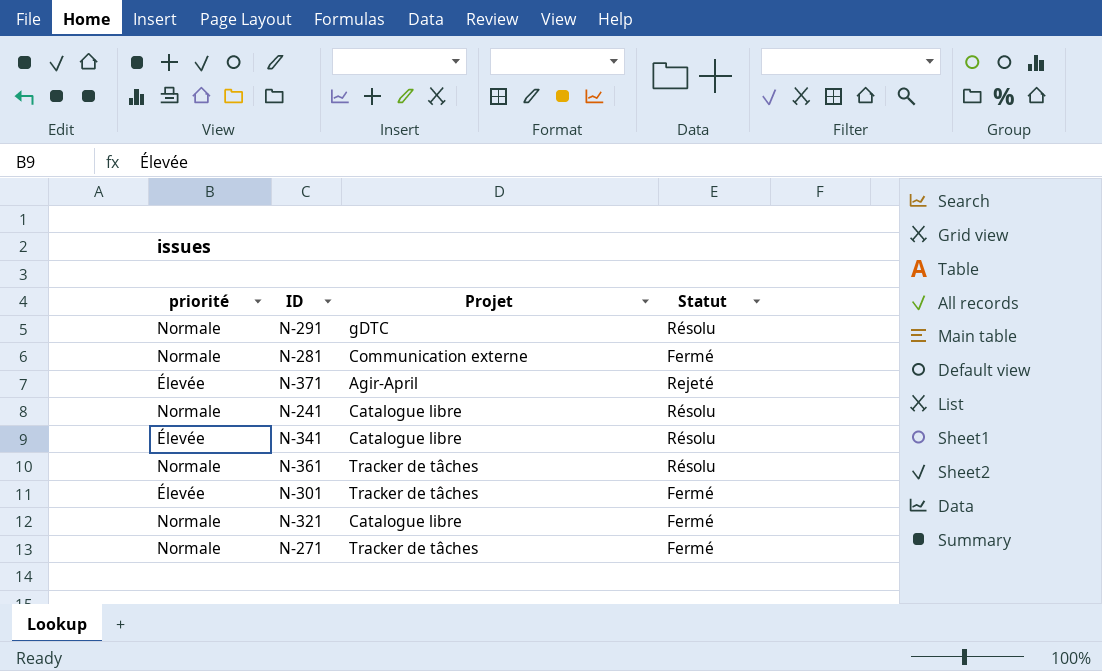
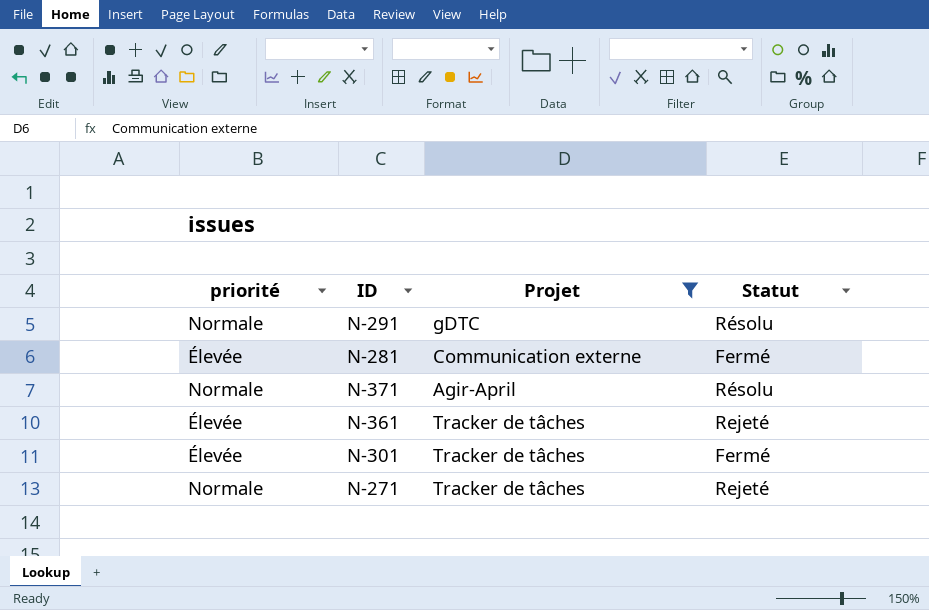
filter: none -> Projet != Catalogue libre
N-281 | priorité: Normale -> Élevée
N-371 | priorité: Élevée -> Normale
N-371 | Statut: Rejeté -> Résolu
N-361 | priorité: Normale -> Élevée
N-361 | Statut: Résolu -> Rejeté
N-271 | Statut: Fermé -> Rejeté

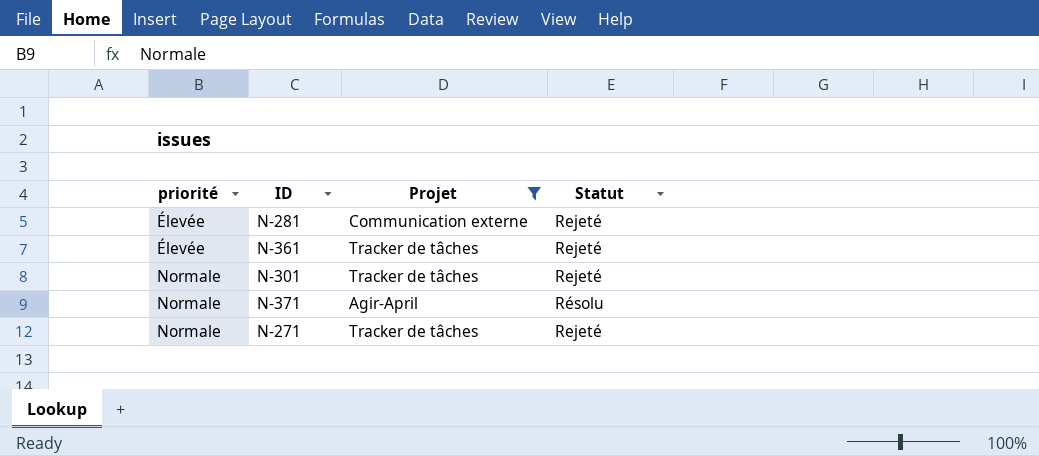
row order: none -> priorité ascending
row N-291: Normale | gDTC | Résolu -> none
N-281 | Statut: Fermé -> Rejeté
N-301 | priorité: Élevée -> Normale
N-301 | Statut: Fermé -> Rejeté

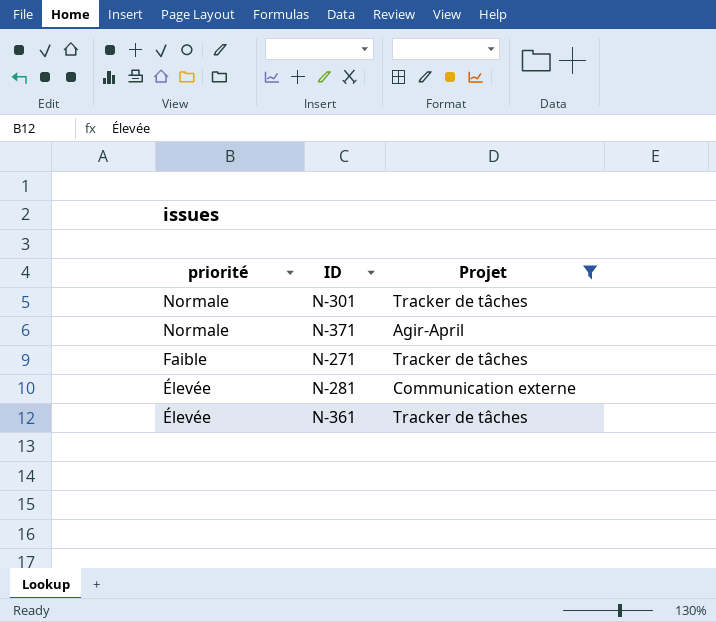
row order: priorité ascending -> priorité descending
column Statut | position: 4 -> none
N-271 | priorité: Normale -> Faible

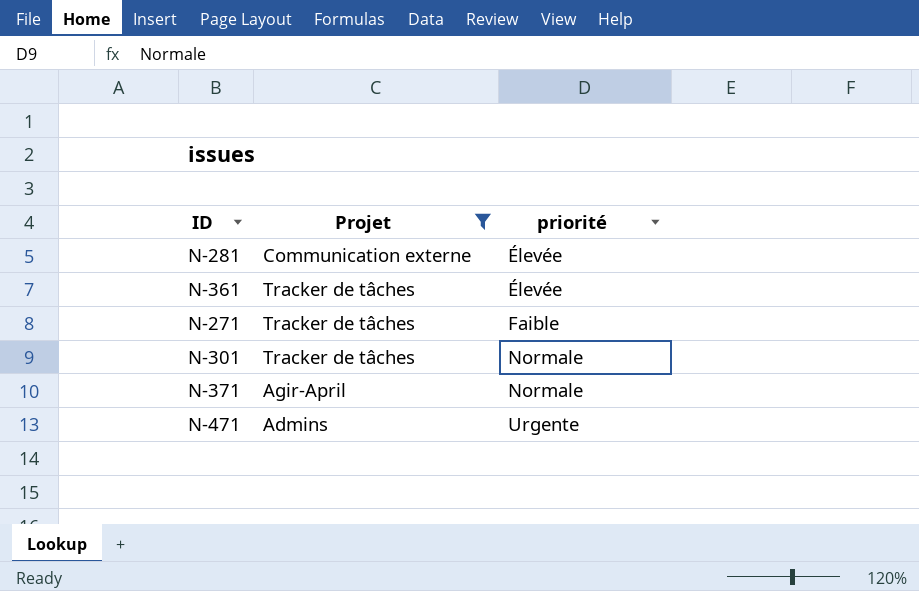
row order: priorité descending -> priorité ascending
column priorité | position: 1 -> 3
row N-471: none -> Admins | Urgente

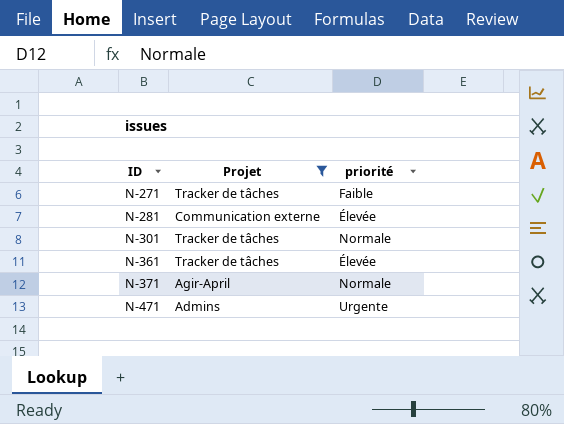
row order: priorité ascending -> ID ascending

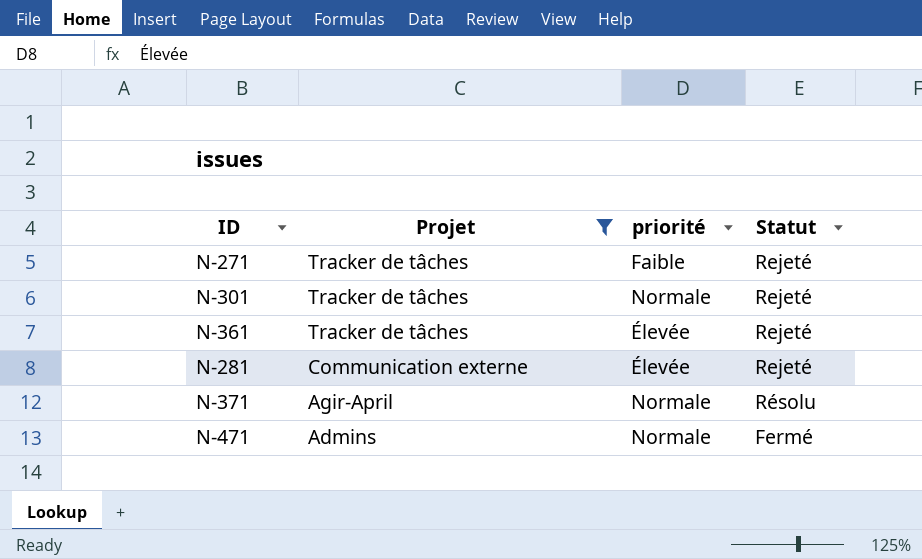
row order: ID ascending -> Projet descending
column Statut | position: none -> 4
N-471 | priorité: Urgente -> Normale

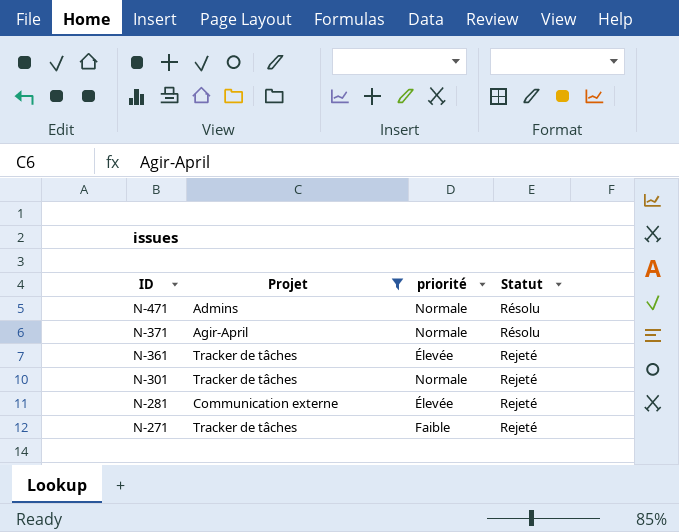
row order: Projet descending -> ID descending
N-471 | Statut: Fermé -> Résolu

